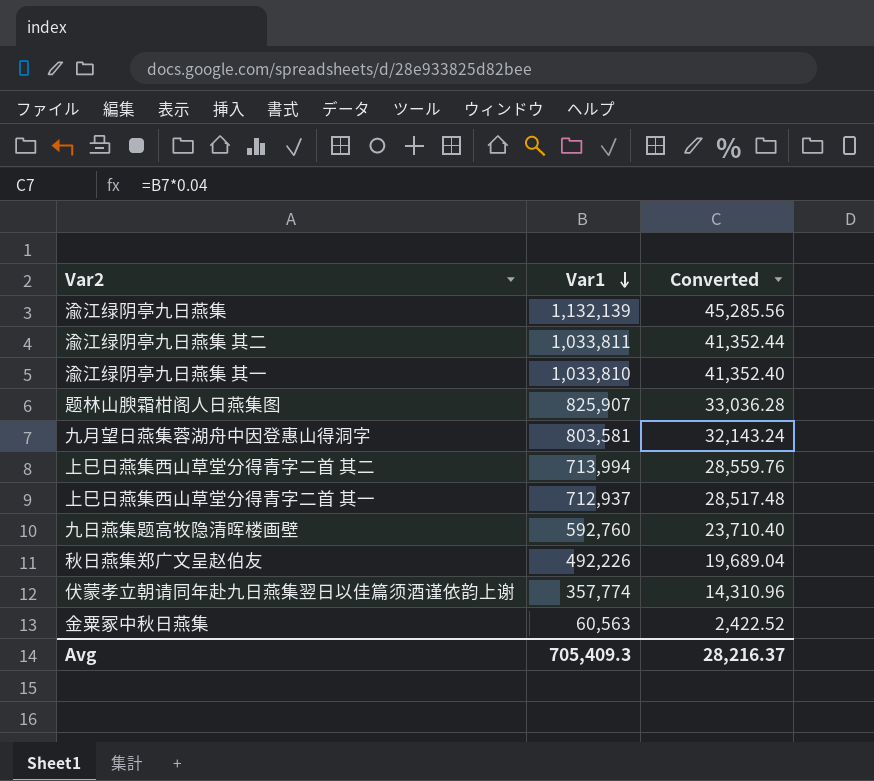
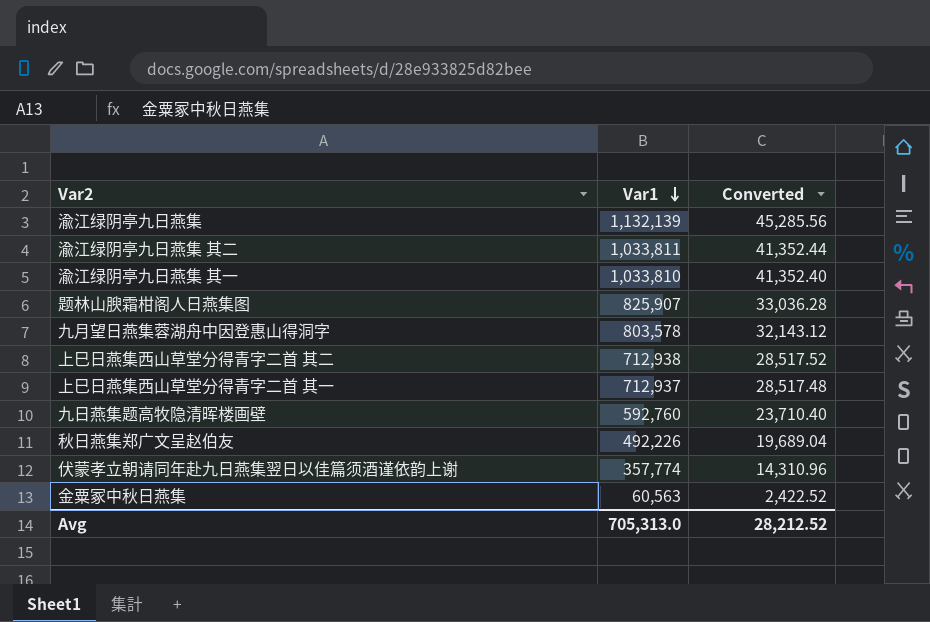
九月望日燕集蓉湖舟中因登惠山得洞字 | Var1: 803,581 -> 803,578
九月望日燕集蓉湖舟中因登惠山得洞字 | Converted: 32,143.24 -> 32,143.12
上巳日燕集西山草堂分得青字二首 其二 | Var1: 713,994 -> 712,938
上巳日燕集西山草堂分得青字二首 其二 | Converted: 28,559.76 -> 28,517.52
Avg | Var1: 705,409.3 -> 705,313.0
Avg | Converted: 28,216.37 -> 28,212.52

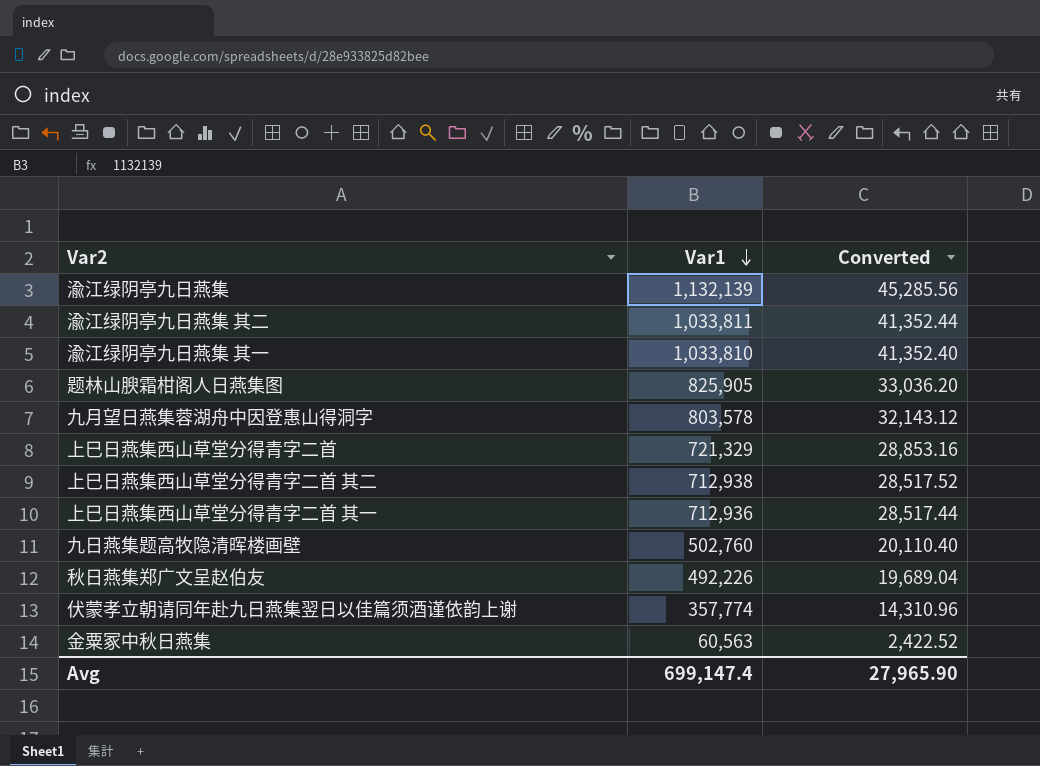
题林山腴霜柑阁人日燕集图 | Var1: 825,907 -> 825,905
题林山腴霜柑阁人日燕集图 | Converted: 33,036.28 -> 33,036.20
row 上巳日燕集西山草堂分得青字二首: none -> 721,329 | 28,853.16
上巳日燕集西山草堂分得青字二首 其一 | Var1: 712,937 -> 712,936
上巳日燕集西山草堂分得青字二首 其一 | Converted: 28,517.48 -> 28,517.44
九日燕集题高牧隐清晖楼画壁 | Var1: 592,760 -> 502,760
九日燕集题高牧隐清晖楼画壁 | Converted: 23,710.40 -> 20,110.40
Avg | Var1: 705,313.0 -> 699,147.4
Avg | Converted: 28,212.52 -> 27,965.90

